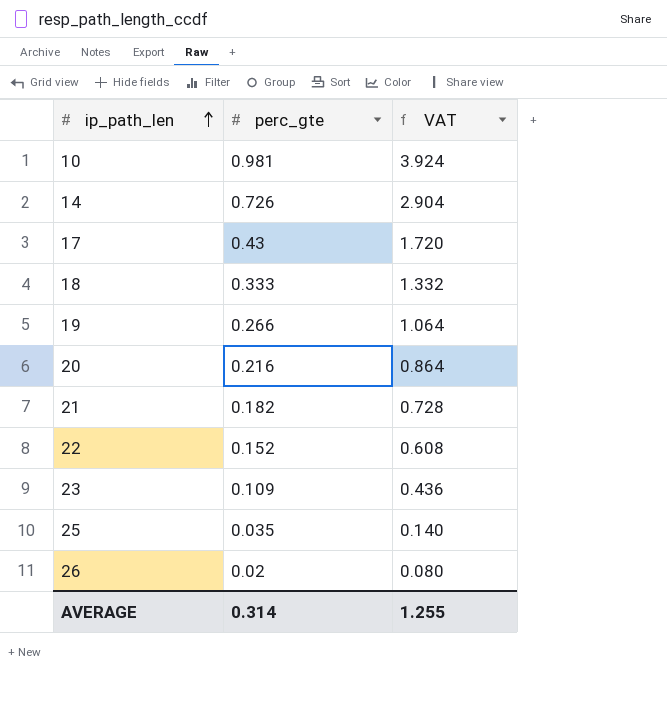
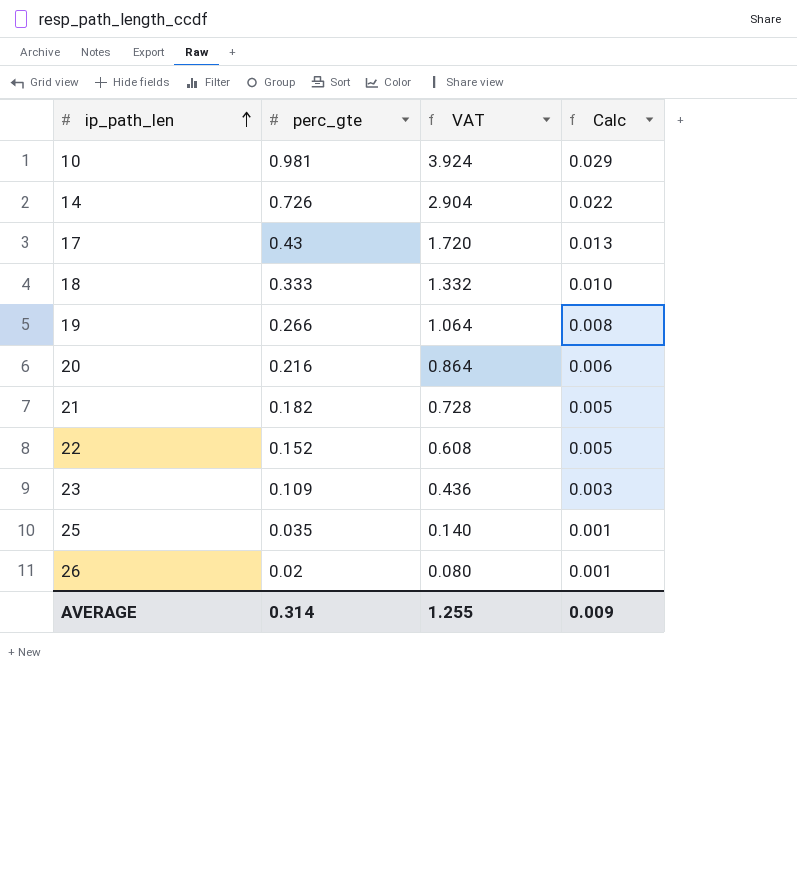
column Calc | formula: none -> [perc_gte] * 0.03

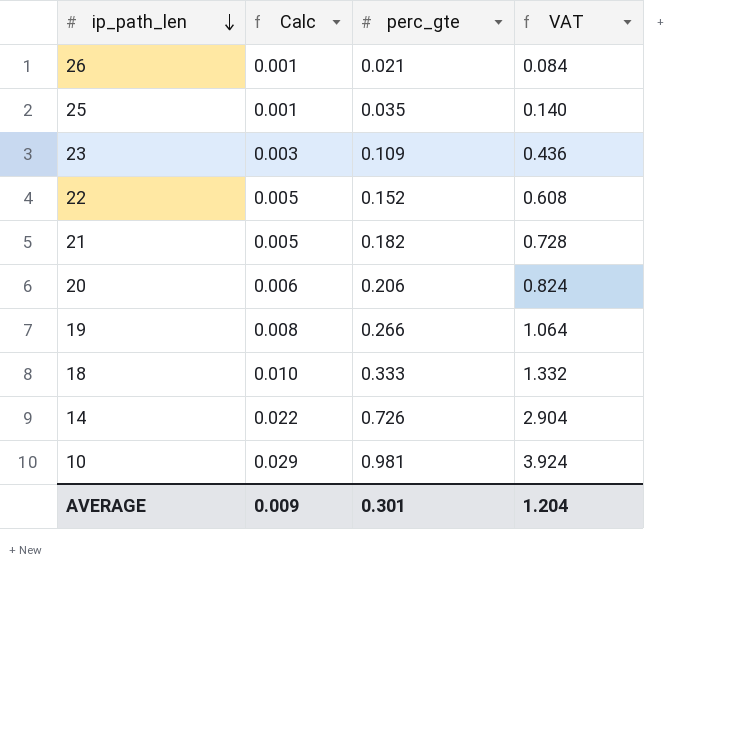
row order: ip_path_len ascending -> ip_path_len descending
column Calc | position: 4 -> 2
row 17: 0.43 | 1.720 | 0.013 -> none
26 | perc_gte: 0.02 -> 0.021
26 | VAT: 0.080 -> 0.084
20 | perc_gte: 0.216 -> 0.206
20 | VAT: 0.864 -> 0.824
AVERAGE | perc_gte: 0.314 -> 0.301
AVERAGE | VAT: 1.255 -> 1.204

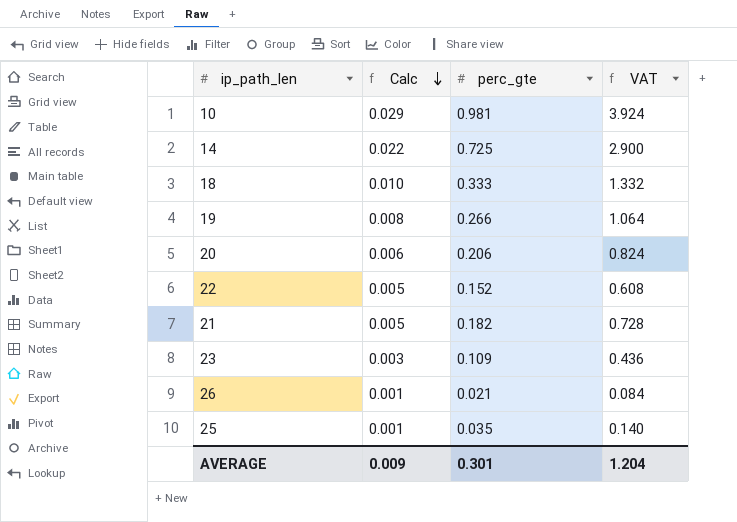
row order: ip_path_len descending -> Calc descending
14 | perc_gte: 0.726 -> 0.725
14 | VAT: 2.904 -> 2.900

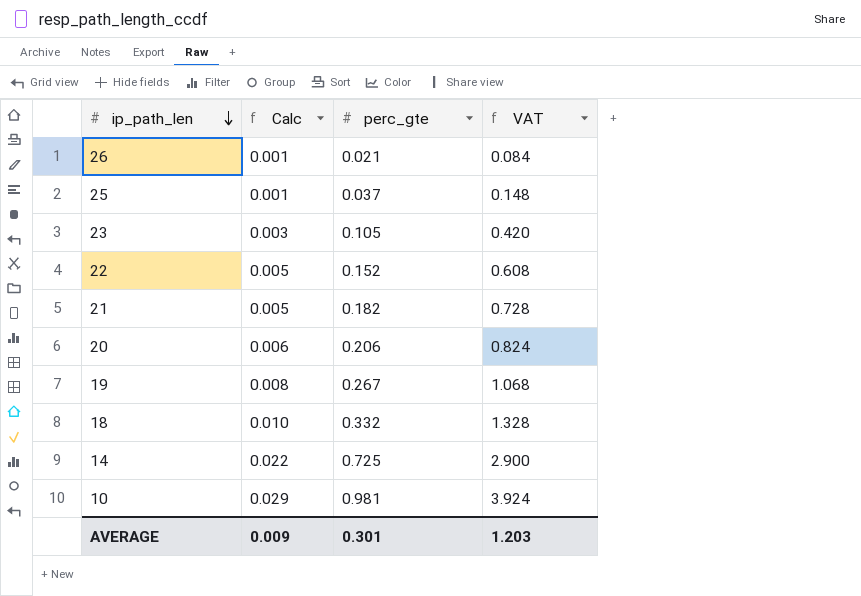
row order: Calc descending -> ip_path_len descending
25 | perc_gte: 0.035 -> 0.037
25 | VAT: 0.140 -> 0.148
23 | perc_gte: 0.109 -> 0.105
23 | VAT: 0.436 -> 0.420
19 | perc_gte: 0.266 -> 0.267
19 | VAT: 1.064 -> 1.068
18 | perc_gte: 0.333 -> 0.332
18 | VAT: 1.332 -> 1.328
AVERAGE | VAT: 1.204 -> 1.203

